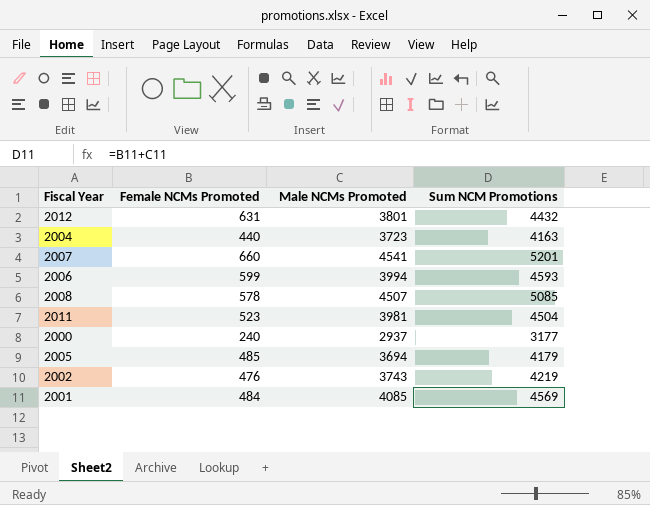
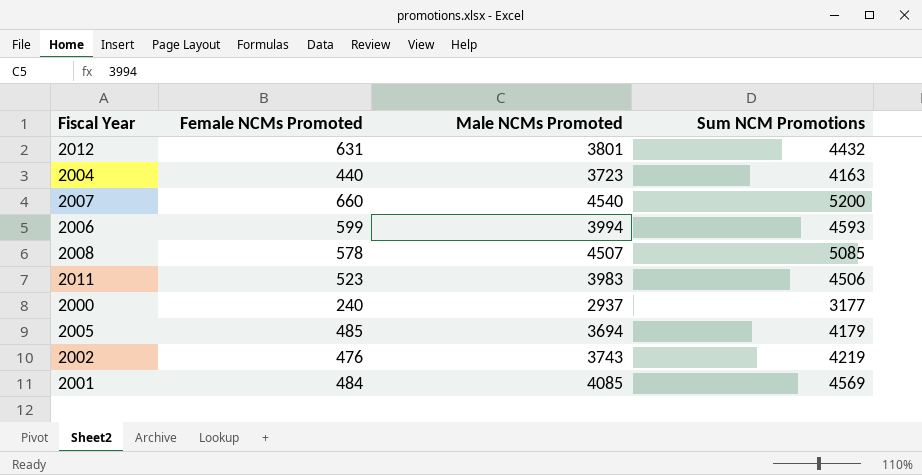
2007 | Male NCMs Promoted: 4541 -> 4540
2007 | Sum NCM Promotions: 5201 -> 5200
2011 | Male NCMs Promoted: 3981 -> 3983
2011 | Sum NCM Promotions: 4504 -> 4506

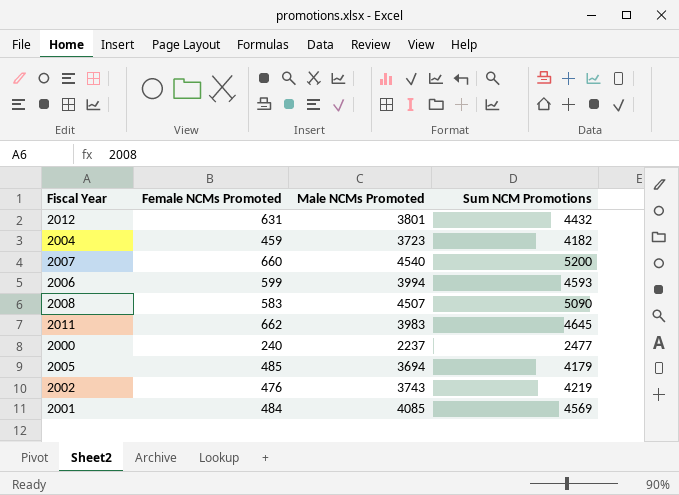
2004 | Female NCMs Promoted: 440 -> 459
2004 | Sum NCM Promotions: 4163 -> 4182
2008 | Female NCMs Promoted: 578 -> 583
2008 | Sum NCM Promotions: 5085 -> 5090
2011 | Female NCMs Promoted: 523 -> 662
2011 | Sum NCM Promotions: 4506 -> 4645
2000 | Male NCMs Promoted: 2937 -> 2237
2000 | Sum NCM Promotions: 3177 -> 2477

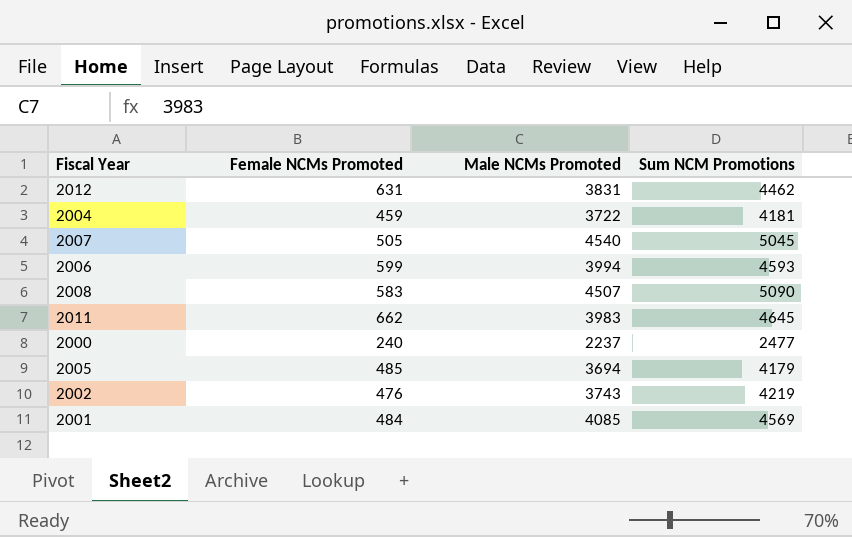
2012 | Male NCMs Promoted: 3801 -> 3831
2012 | Sum NCM Promotions: 4432 -> 4462
2004 | Male NCMs Promoted: 3723 -> 3722
2004 | Sum NCM Promotions: 4182 -> 4181
2007 | Female NCMs Promoted: 660 -> 505
2007 | Sum NCM Promotions: 5200 -> 5045

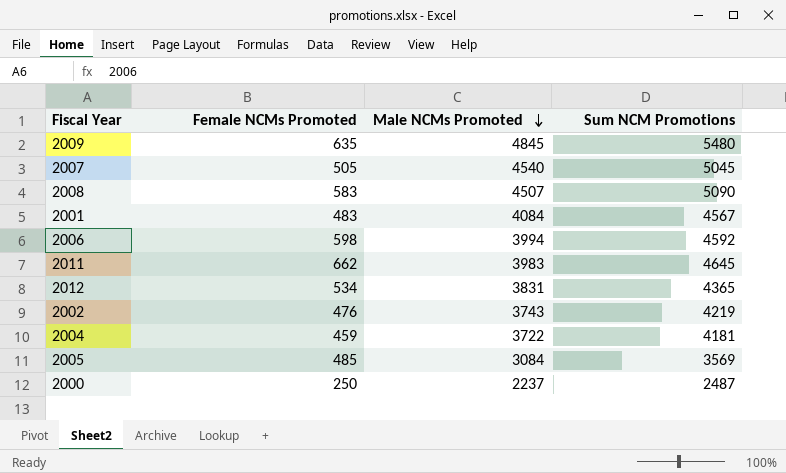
row order: none -> Male NCMs Promoted descending
row 2009: none -> 635 | 4845 | 5480
2001 | Female NCMs Promoted: 484 -> 483
2001 | Male NCMs Promoted: 4085 -> 4084
2001 | Sum NCM Promotions: 4569 -> 4567
2006 | Female NCMs Promoted: 599 -> 598
2006 | Sum NCM Promotions: 4593 -> 4592
2012 | Female NCMs Promoted: 631 -> 534
2012 | Sum NCM Promotions: 4462 -> 4365
2005 | Male NCMs Promoted: 3694 -> 3084
2005 | Sum NCM Promotions: 4179 -> 3569
2000 | Female NCMs Promoted: 240 -> 250
2000 | Sum NCM Promotions: 2477 -> 2487

